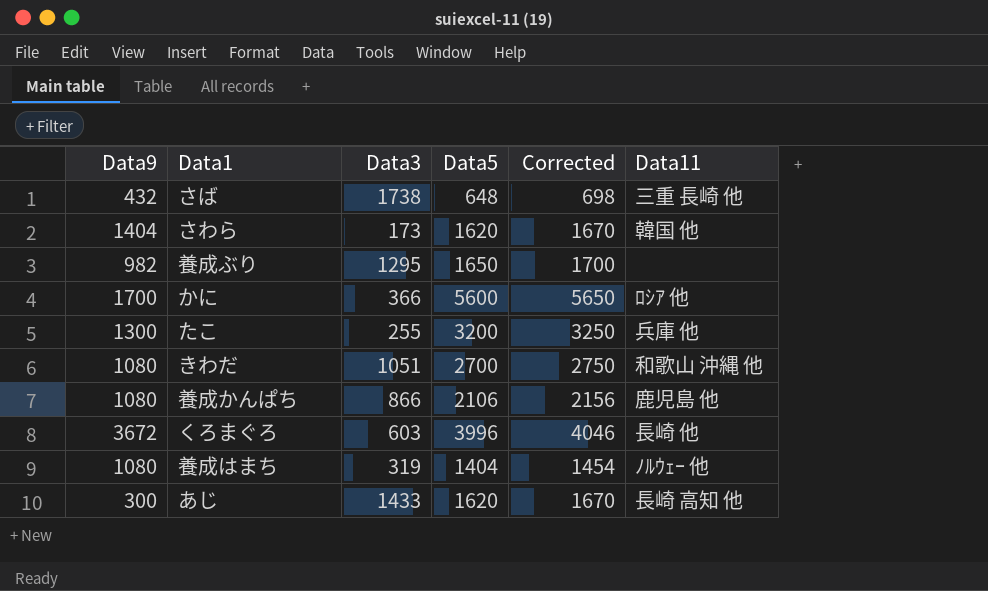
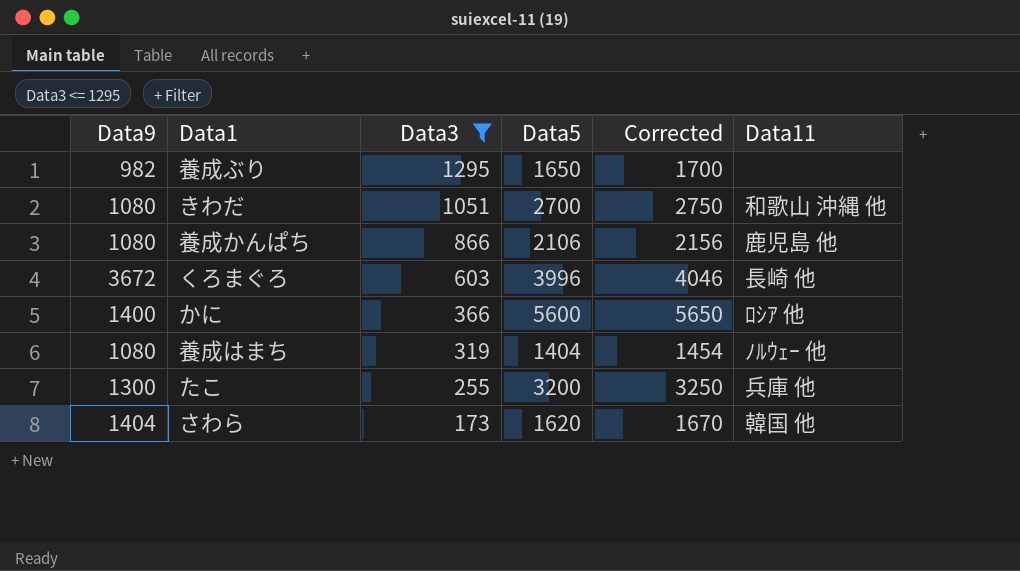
filter: none -> Data3 <= 1295
row order: none -> Data3 descending
かに | Data9: 1700 -> 1400

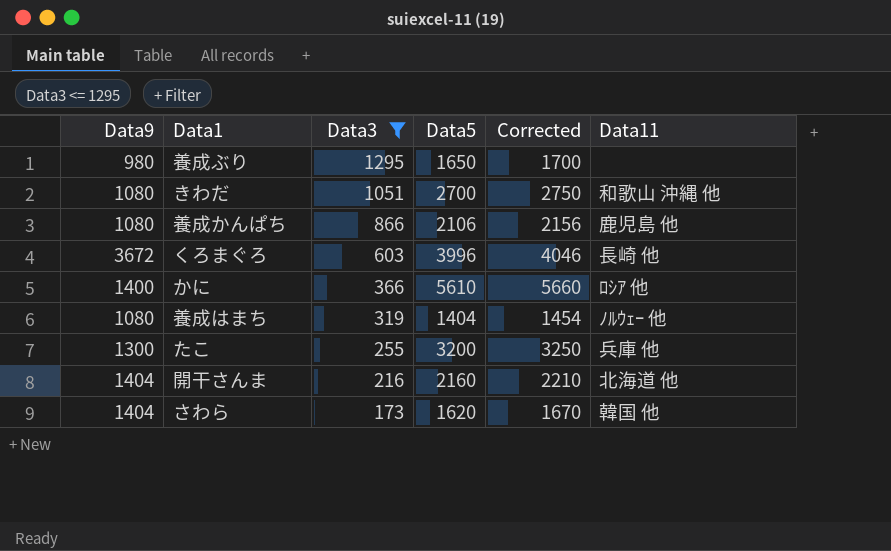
養成ぶり | Data9: 982 -> 980
かに | Data5: 5600 -> 5610
かに | Corrected: 5650 -> 5660
row 開干さんま: none -> 1404 | 216 | 2160 | 2210 | 北海道 他

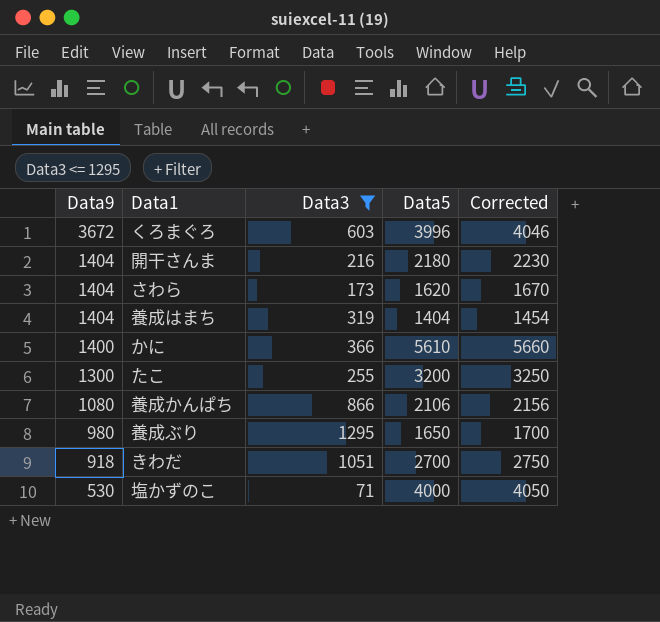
row order: Data3 descending -> Data9 descending
column Data11 | position: 6 -> none
開干さんま | Data5: 2160 -> 2180
開干さんま | Corrected: 2210 -> 2230
養成はまち | Data9: 1080 -> 1404
きわだ | Data9: 1080 -> 918
row 塩かずのこ: none -> 530 | 71 | 4000 | 4050

